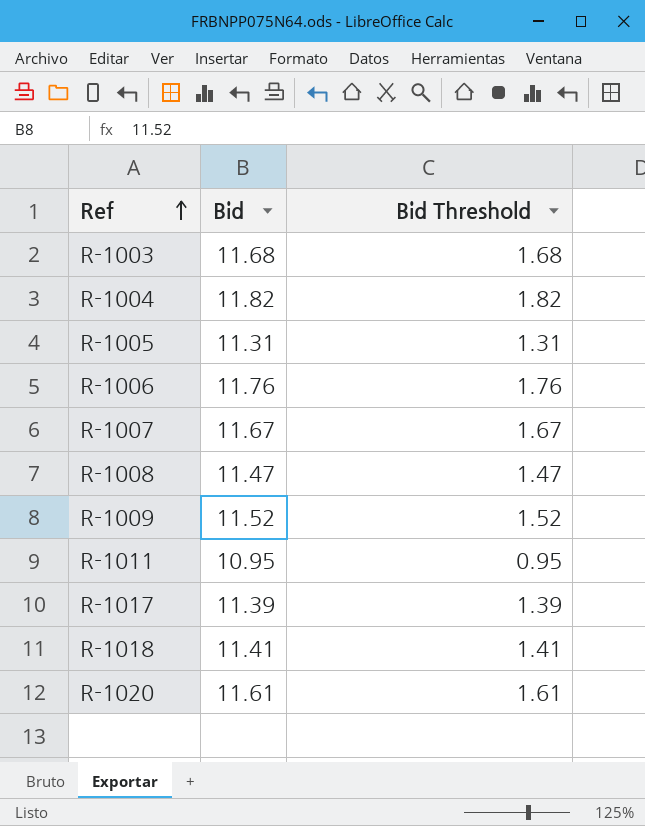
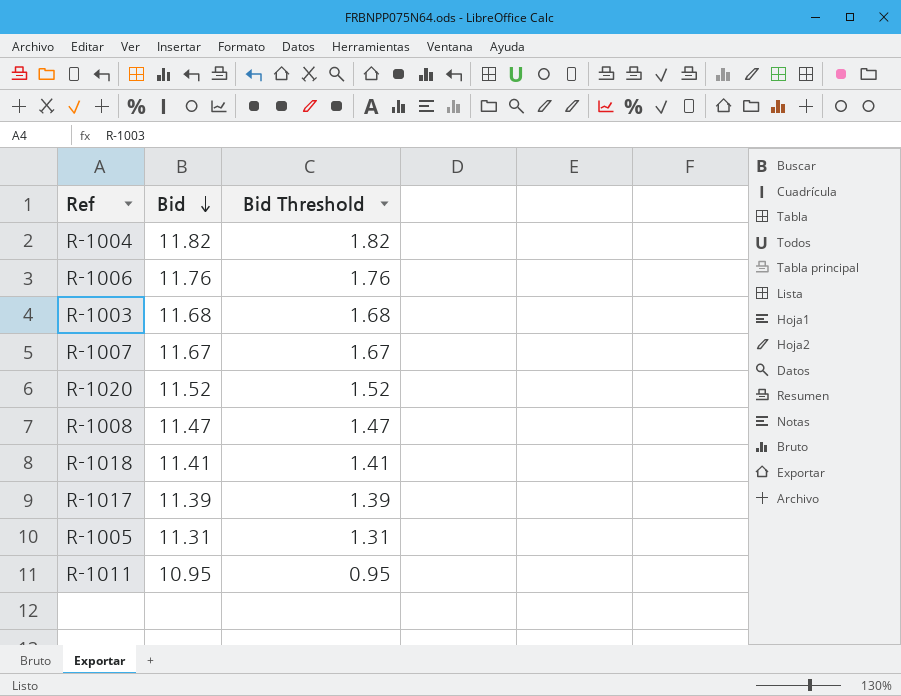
row order: Ref ascending -> Bid descending
row R-1009: 11.52 | 1.52 -> none
R-1020 | Bid: 11.61 -> 11.52
R-1020 | Bid Threshold: 1.61 -> 1.52

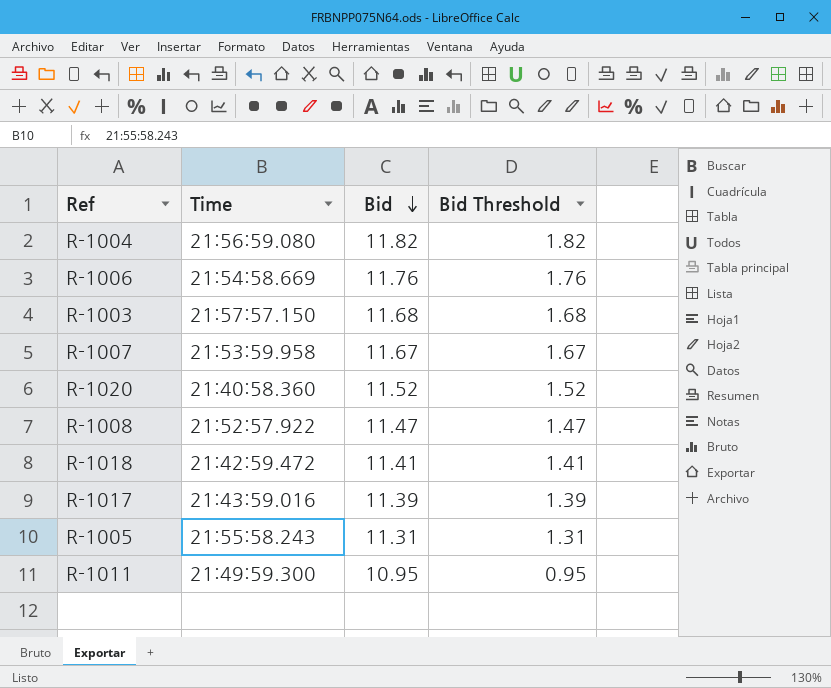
column Time | position: none -> 2

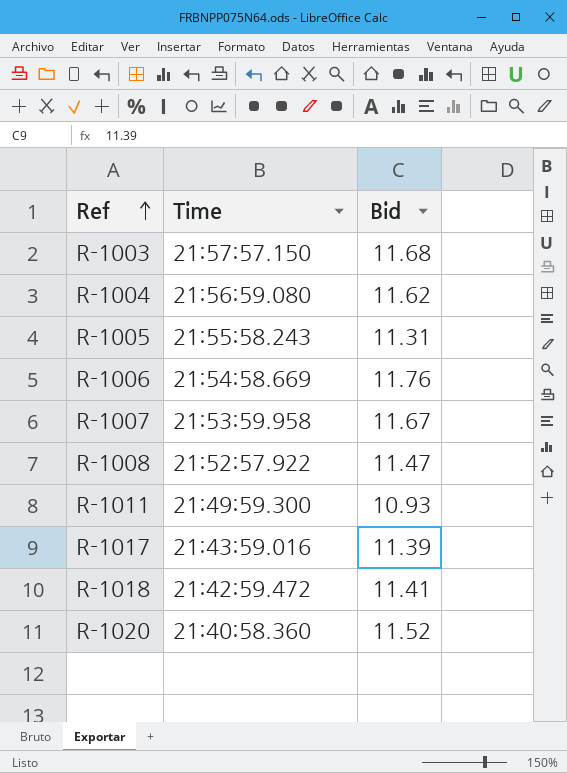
row order: Bid descending -> Ref ascending
column Bid Threshold | formula: [Bid] - 10 -> none
R-1004 | Bid: 11.82 -> 11.62
R-1011 | Bid: 10.95 -> 10.93

